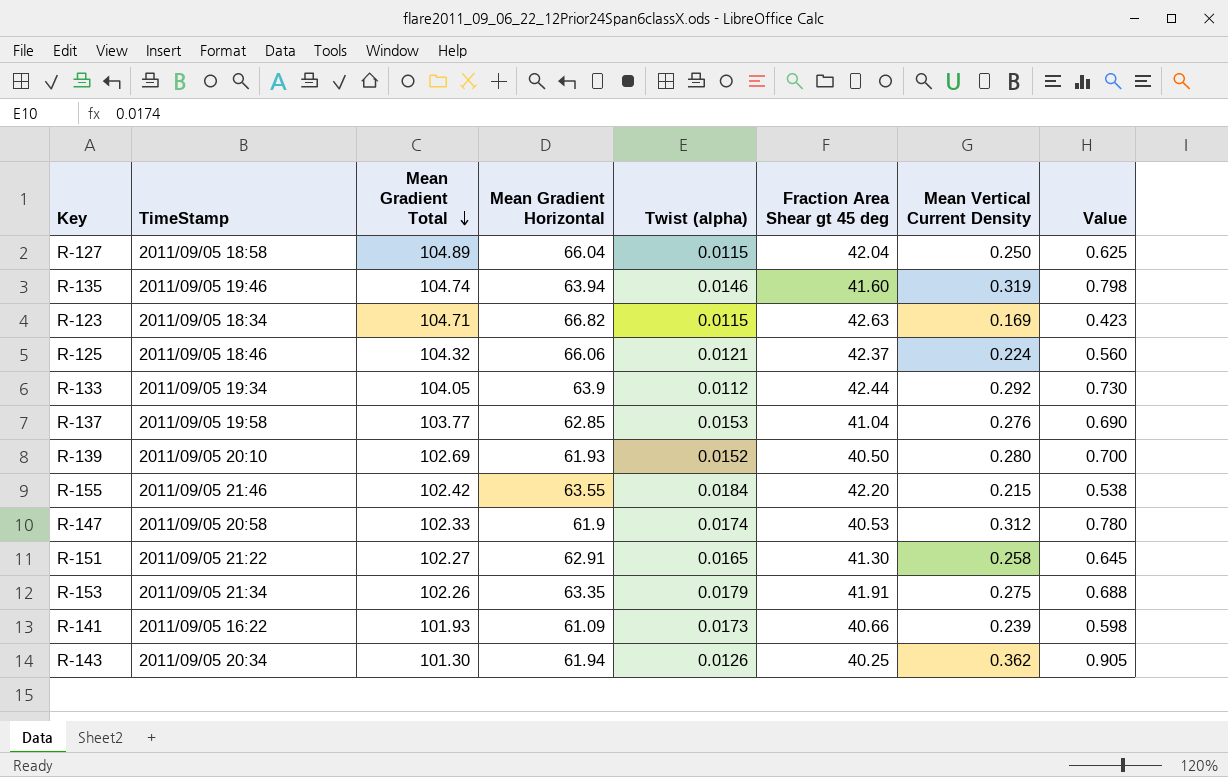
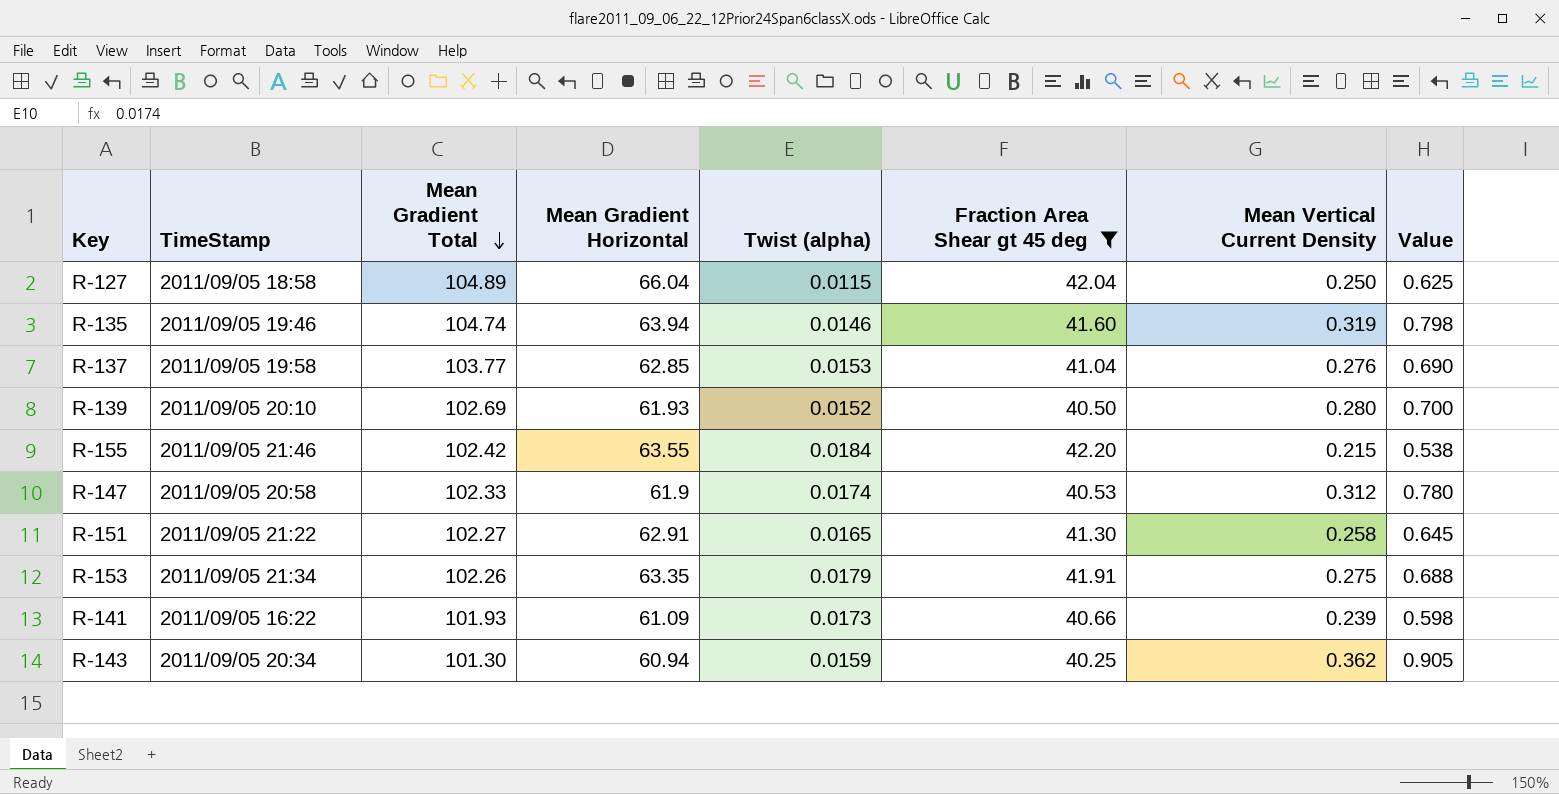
filter: none -> Fraction Area Shear gt 45 deg <= 42.20
R-143 | Mean Gradient Horizontal: 61.94 -> 60.94
R-143 | Twist (alpha): 0.0126 -> 0.0159

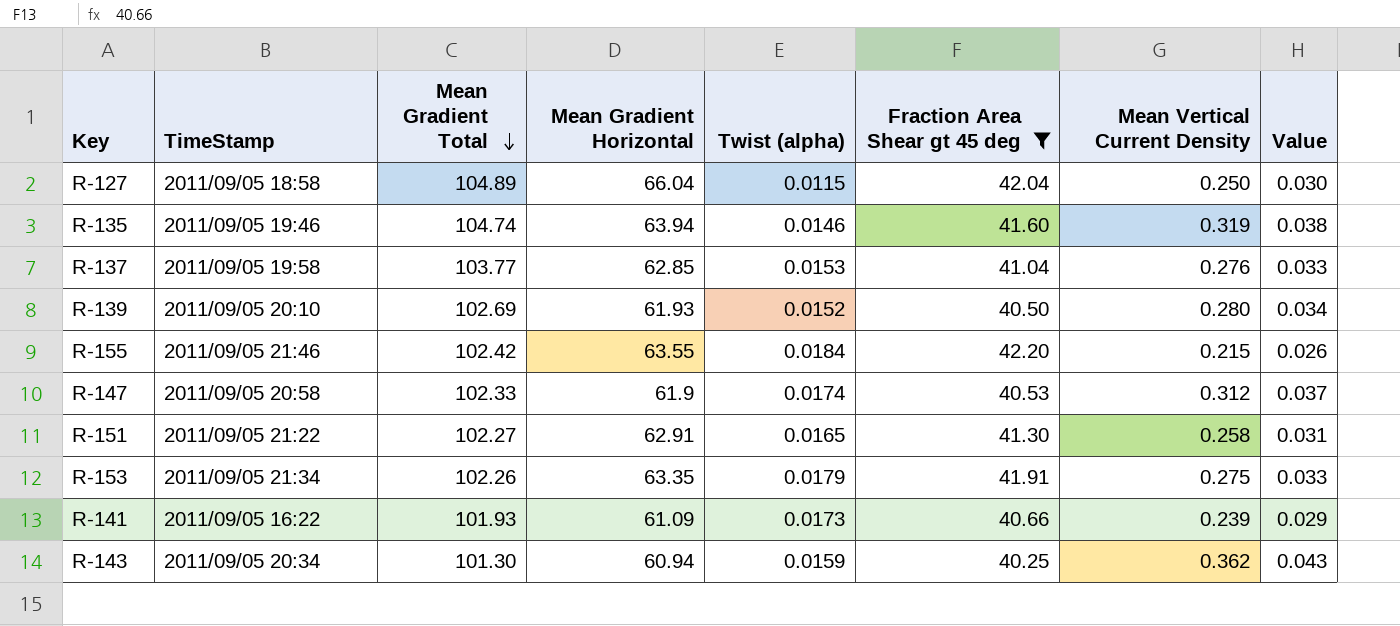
column Value | formula: [Mean Vertical Current Density] * 2.5 -> [Mean Vertical Current Density] * 0.12

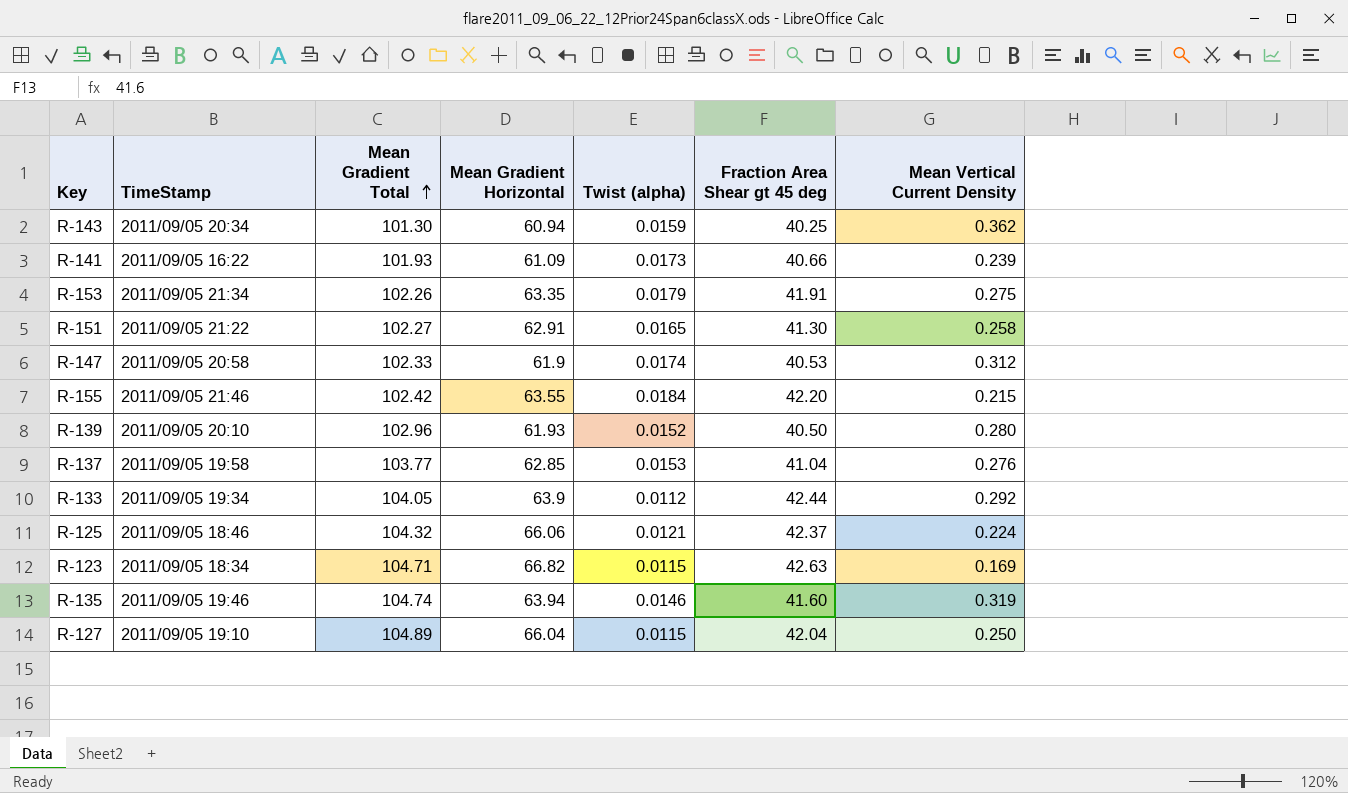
filter: Fraction Area Shear gt 45 deg <= 42.20 -> none
row order: Mean Gradient Total descending -> Mean Gradient Total ascending
column Value | formula: [Mean Vertical Current Density] * 0.12 -> none
R-139 | Mean Gradient Total: 102.69 -> 102.96
R-127 | TimeStamp: 2011/09/05 18:58 -> 2011/09/05 19:10

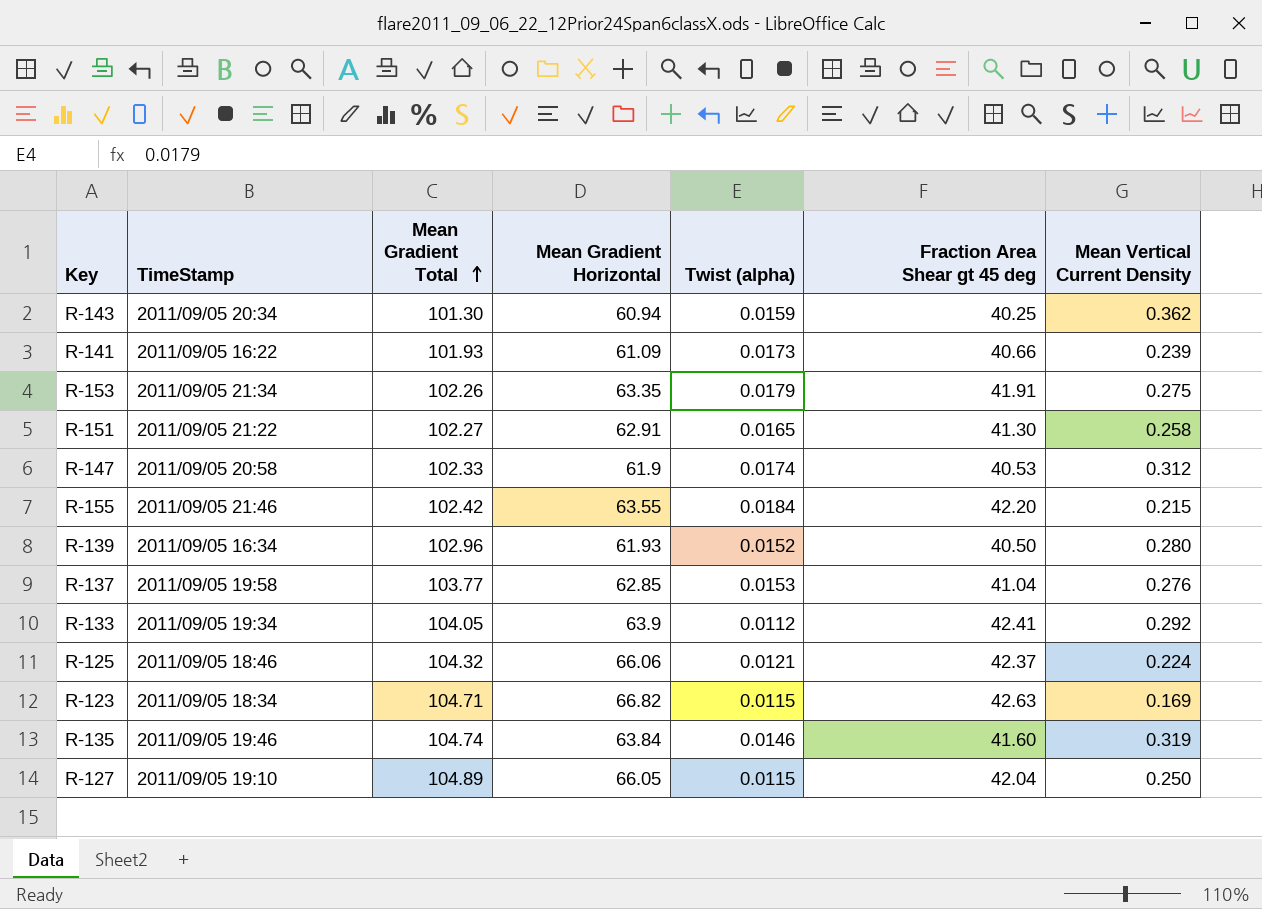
R-139 | TimeStamp: 2011/09/05 20:10 -> 2011/09/05 16:34
R-133 | Fraction Area Shear gt 45 deg: 42.44 -> 42.41
R-135 | Mean Gradient Horizontal: 63.94 -> 63.84
R-127 | Mean Gradient Horizontal: 66.04 -> 66.05

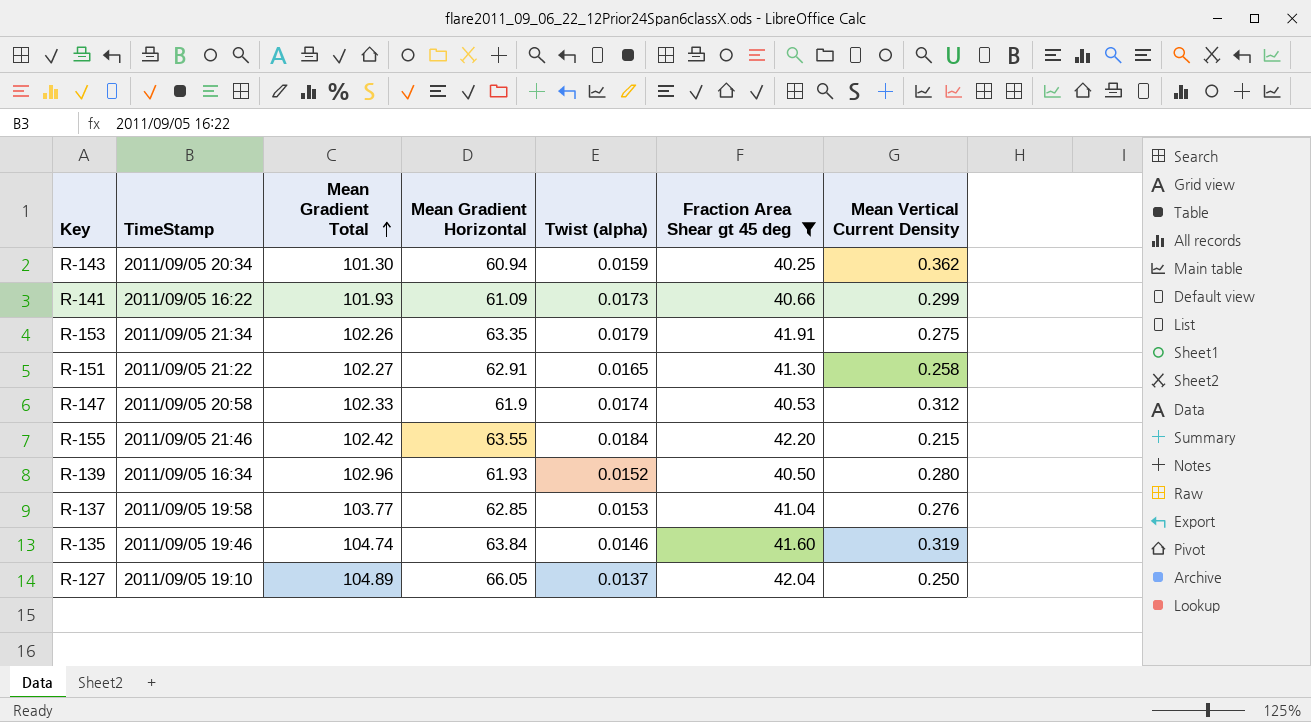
filter: none -> Fraction Area Shear gt 45 deg <= 42.20
R-141 | Mean Vertical Current Density: 0.239 -> 0.299
R-127 | Twist (alpha): 0.0115 -> 0.0137

